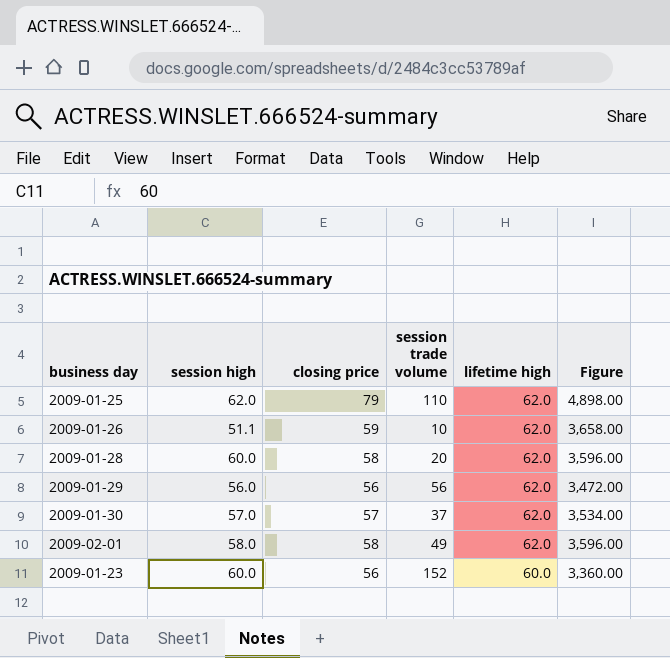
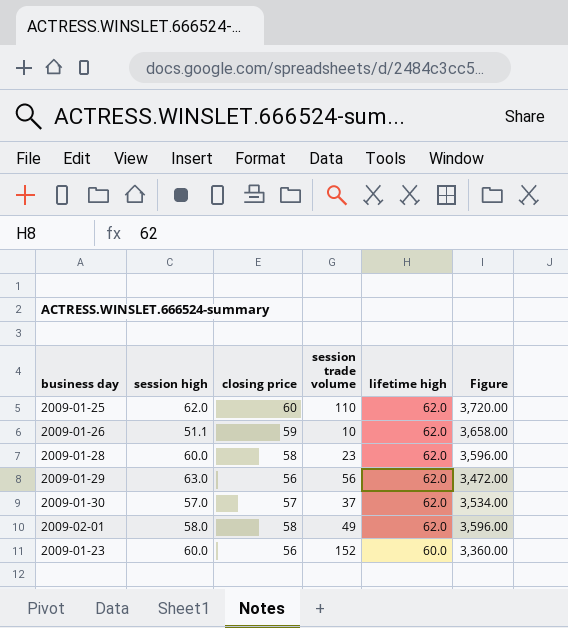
2009-01-25 | closing price: 79 -> 60
2009-01-25 | Figure: 4,898.00 -> 3,720.00
2009-01-28 | session trade volume: 20 -> 23
2009-01-29 | session high: 56.0 -> 63.0

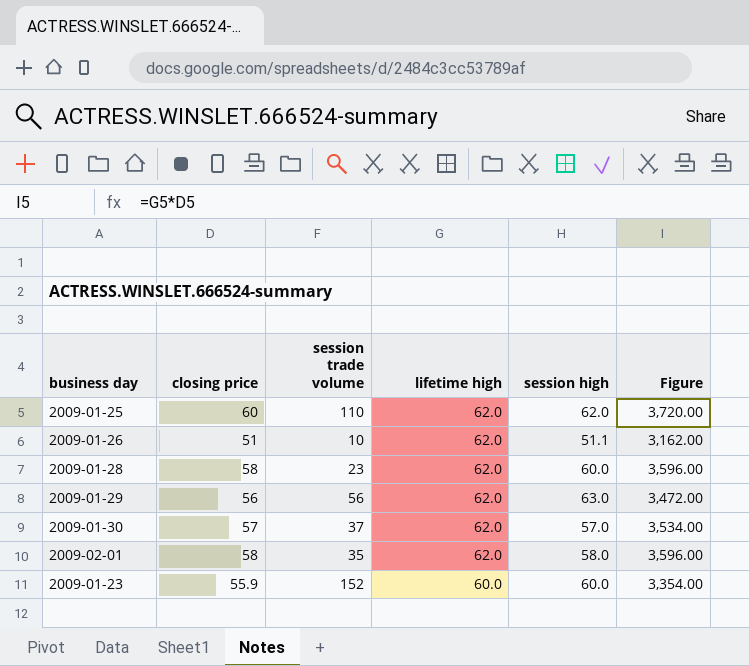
column session high | position: 2 -> 5
2009-01-26 | closing price: 59 -> 51
2009-01-26 | Figure: 3,658.00 -> 3,162.00
2009-02-01 | session trade volume: 49 -> 35
2009-01-23 | closing price: 56 -> 55.9
2009-01-23 | Figure: 3,360.00 -> 3,354.00

